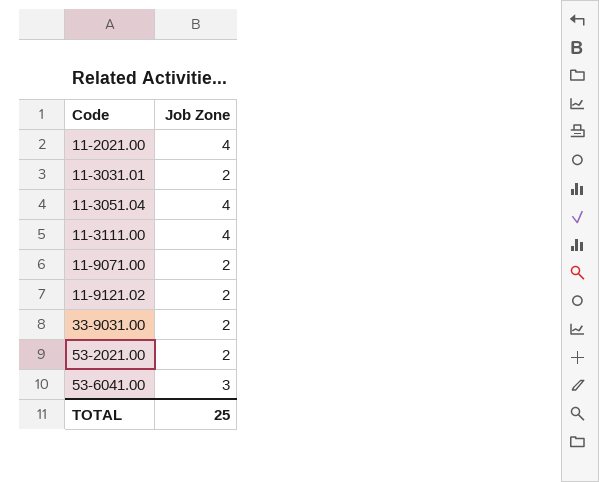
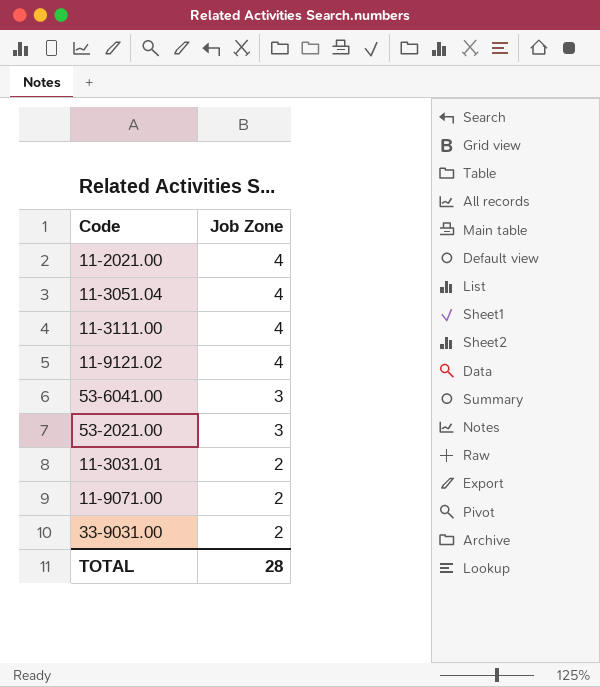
row order: Code ascending -> Job Zone descending
11-9121.02 | Job Zone: 2 -> 4
53-2021.00 | Job Zone: 2 -> 3
TOTAL | Job Zone: 25 -> 28

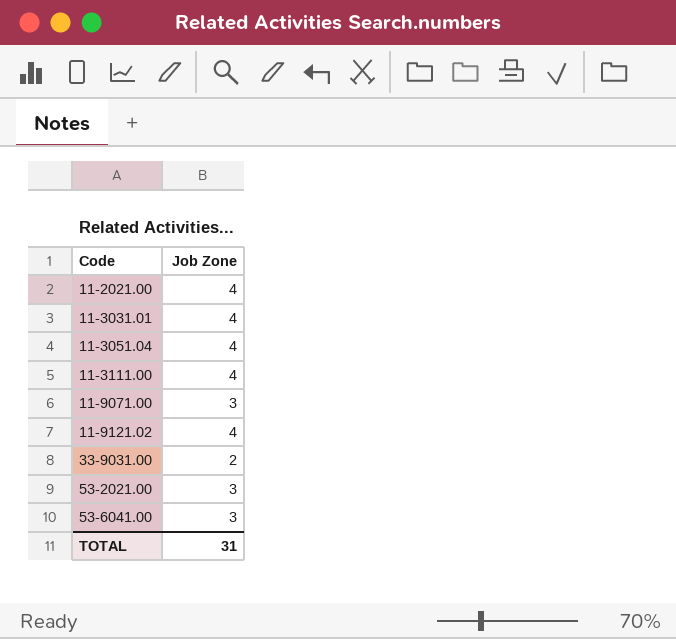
row order: Job Zone descending -> Code ascending
11-3031.01 | Job Zone: 2 -> 4
11-9071.00 | Job Zone: 2 -> 3
TOTAL | Job Zone: 28 -> 31

